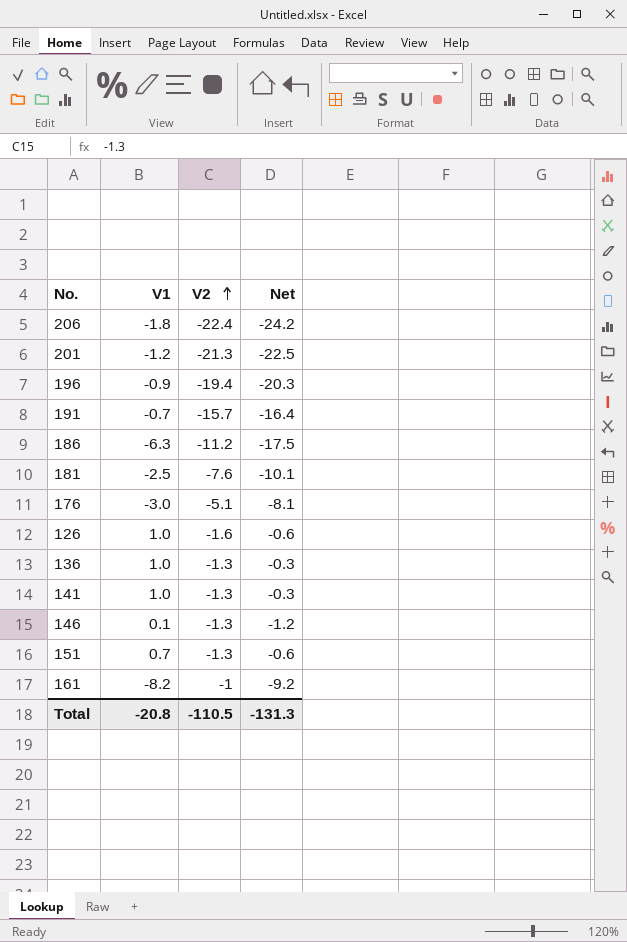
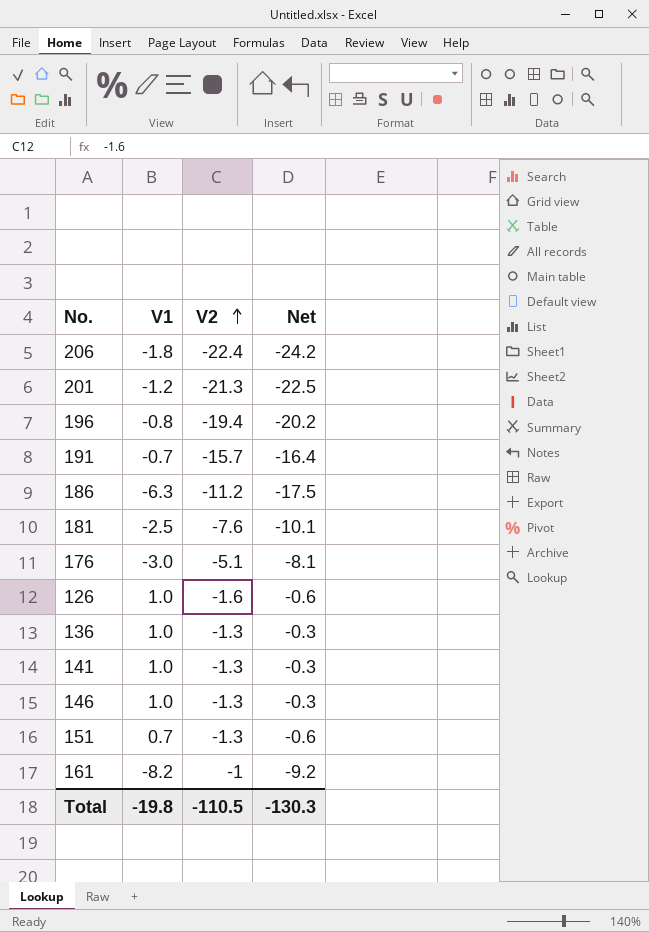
196 | V1: -0.9 -> -0.8
196 | Net: -20.3 -> -20.2
146 | V1: 0.1 -> 1.0
146 | Net: -1.2 -> -0.3
Total | V1: -20.8 -> -19.8
Total | Net: -131.3 -> -130.3

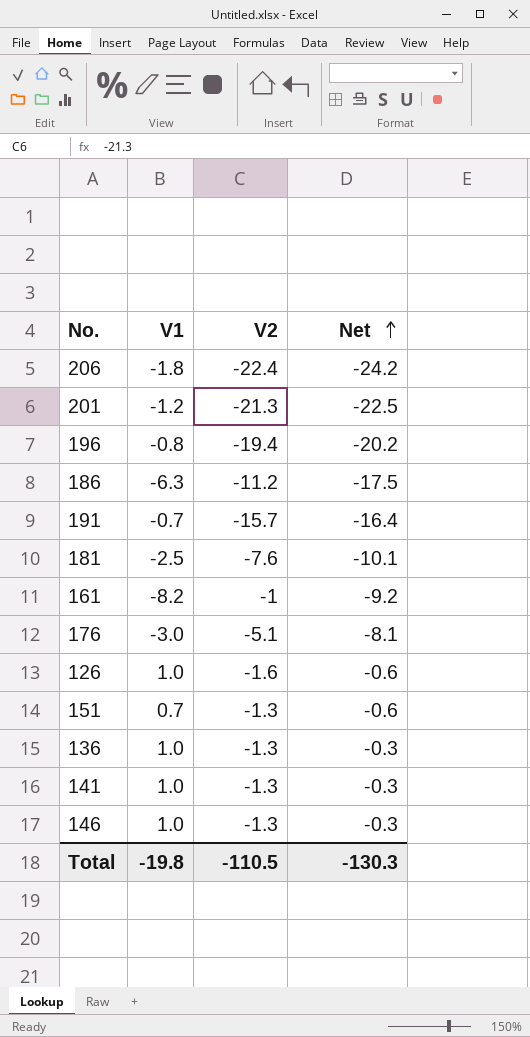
row order: V2 ascending -> Net ascending

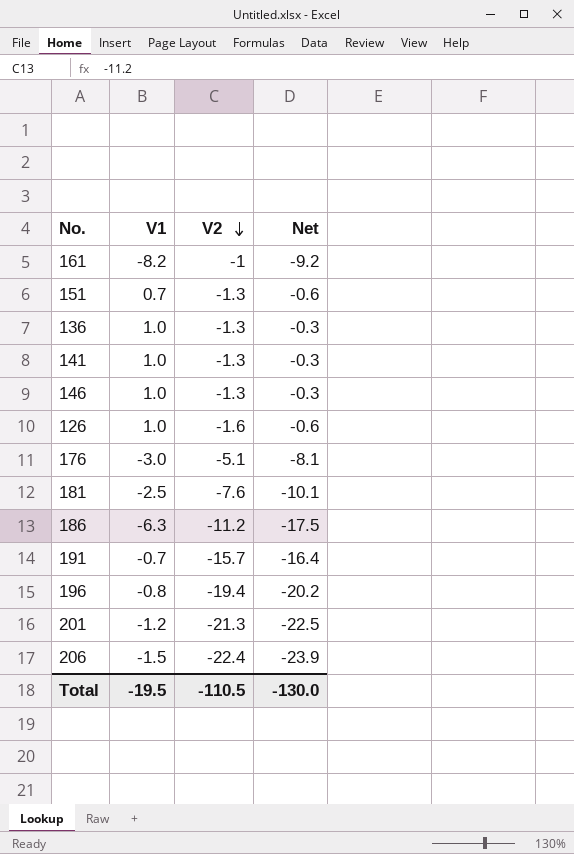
row order: Net ascending -> V2 descending
206 | V1: -1.8 -> -1.5
206 | Net: -24.2 -> -23.9
Total | V1: -19.8 -> -19.5
Total | Net: -130.3 -> -130.0

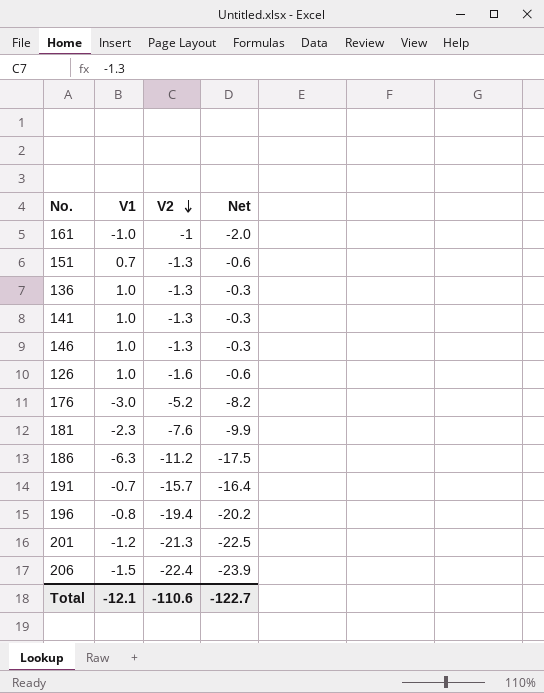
161 | V1: -8.2 -> -1.0
161 | Net: -9.2 -> -2.0
176 | V2: -5.1 -> -5.2
176 | Net: -8.1 -> -8.2
181 | V1: -2.5 -> -2.3
181 | Net: -10.1 -> -9.9
Total | V1: -19.5 -> -12.1
Total | V2: -110.5 -> -110.6
Total | Net: -130.0 -> -122.7

